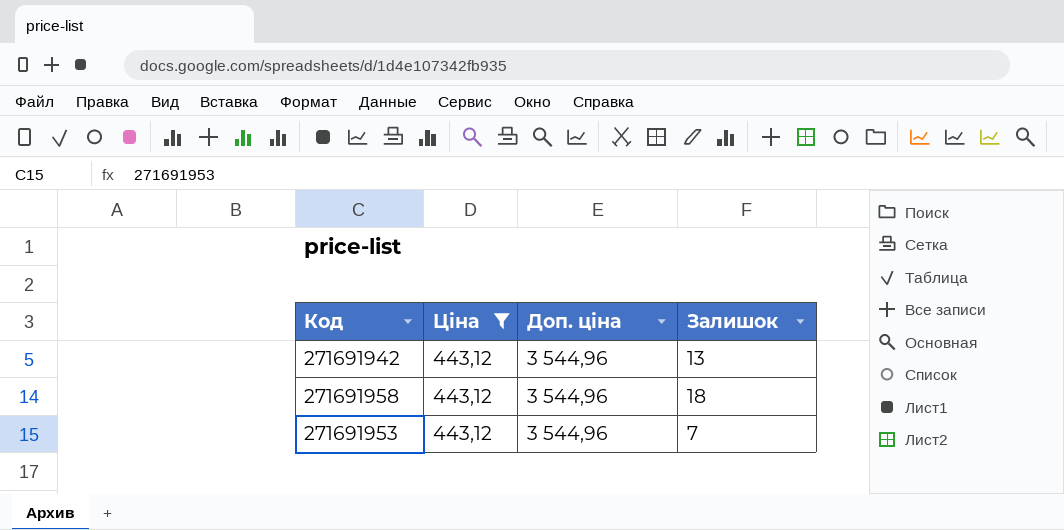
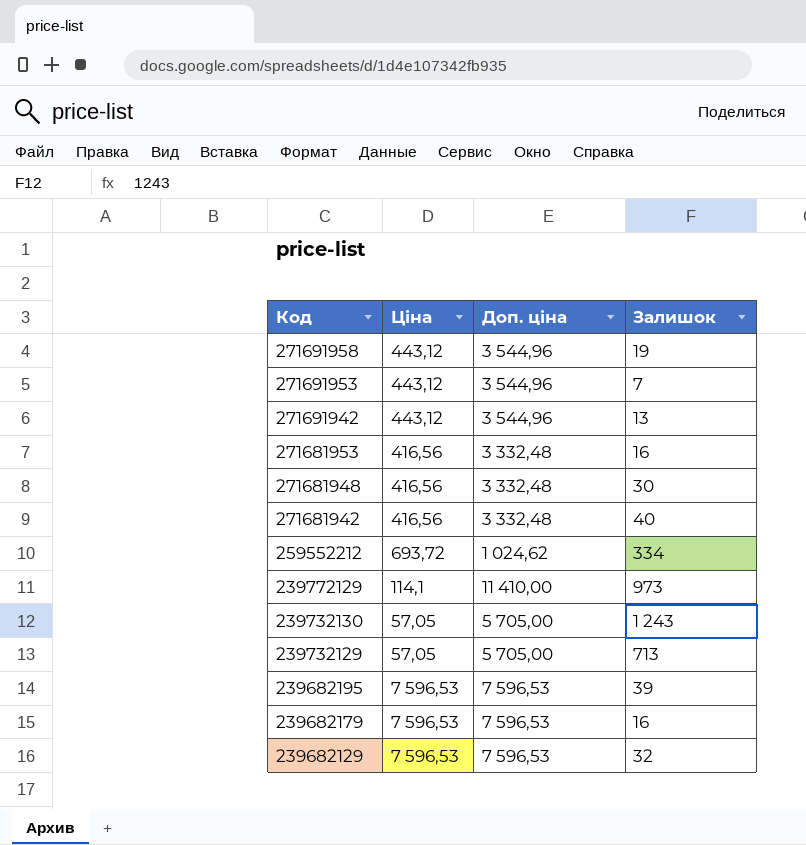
filter: Ціна = 443,12 -> none
row order: none -> Код descending
271691958 | Залишок: 18 -> 19

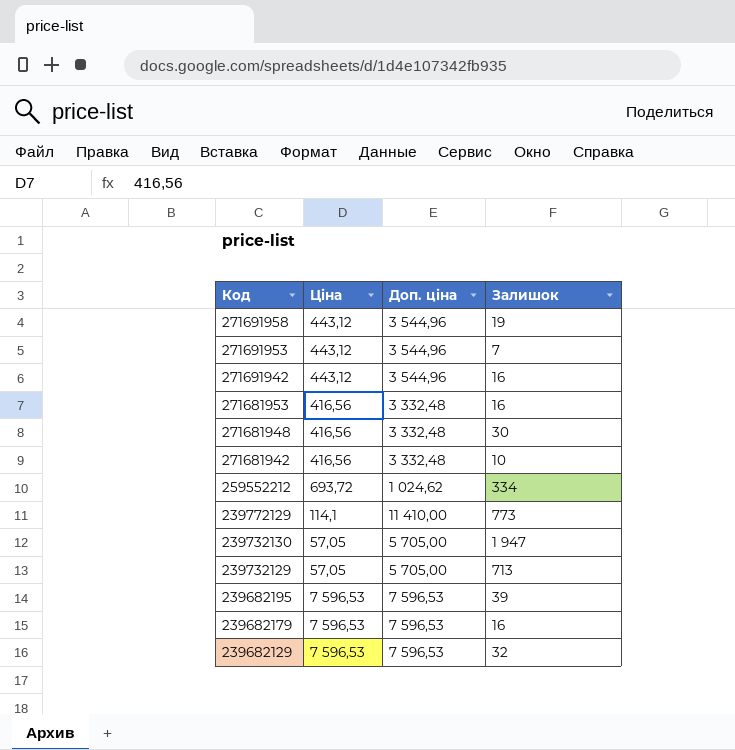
271691942 | Залишок: 13 -> 16
271681942 | Залишок: 40 -> 10
239772129 | Залишок: 973 -> 773
239732130 | Залишок: 1 243 -> 1 947

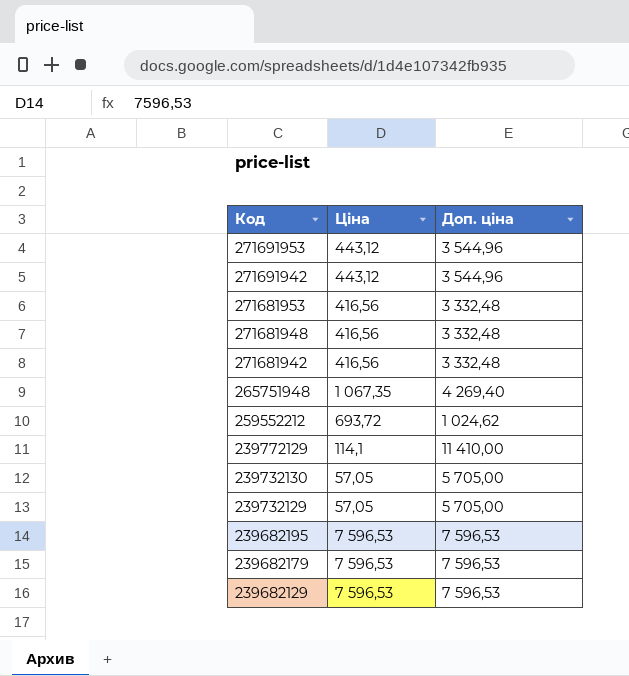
column Залишок | position: 4 -> none
row 271691958: 443,12 | 3 544,96 | 19 -> none
row 265751948: none -> 1 067,35 | 4 269,40

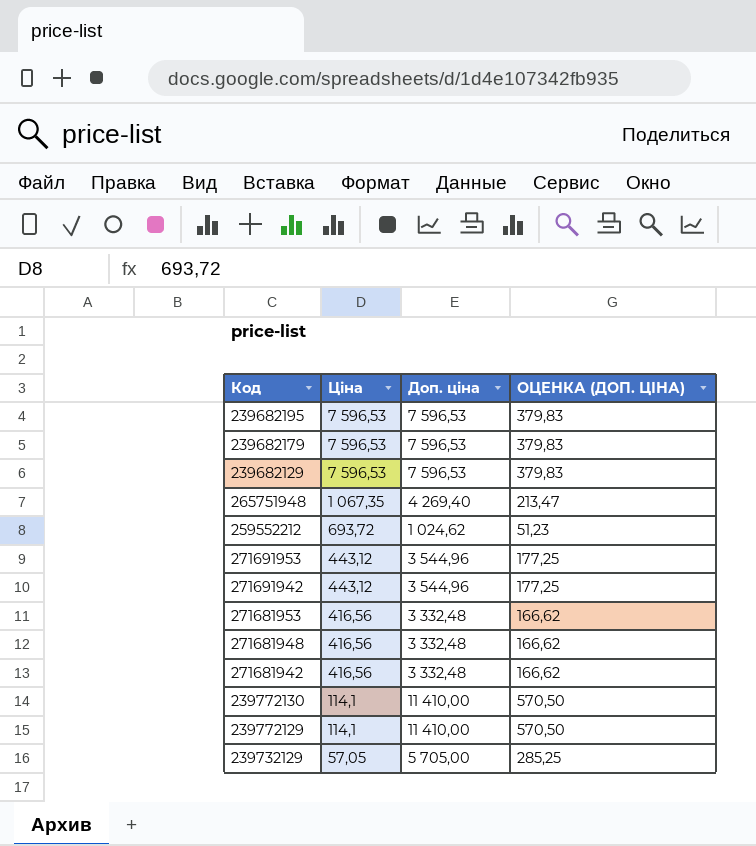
row order: Код descending -> Ціна descending
column ОЦЕНКА (ДОП. ЦІНА) | formula: none -> [Доп. ціна] * 0,05
row 239732130: 57,05 | 5 705,00 -> none
row 239772130: none -> 114,1 | 11 410,00 | 570,50

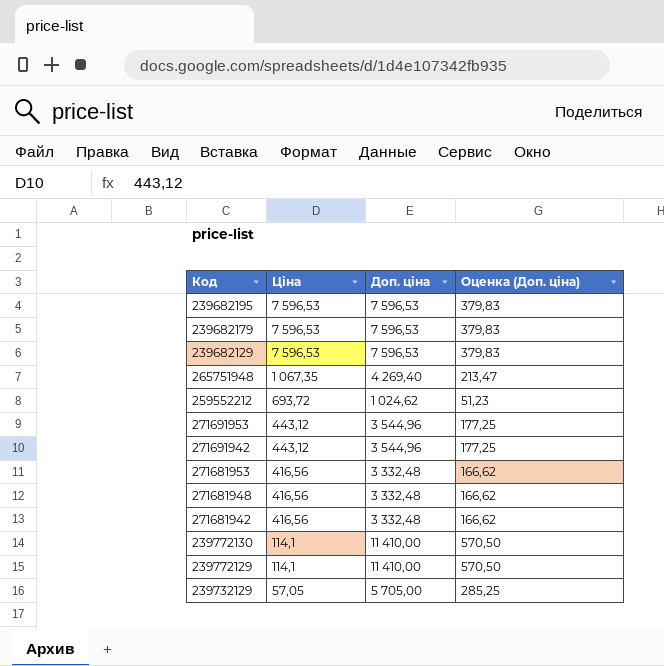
column name: ОЦЕНКА (ДОП. ЦІНА) -> Оценка (Доп. ціна)

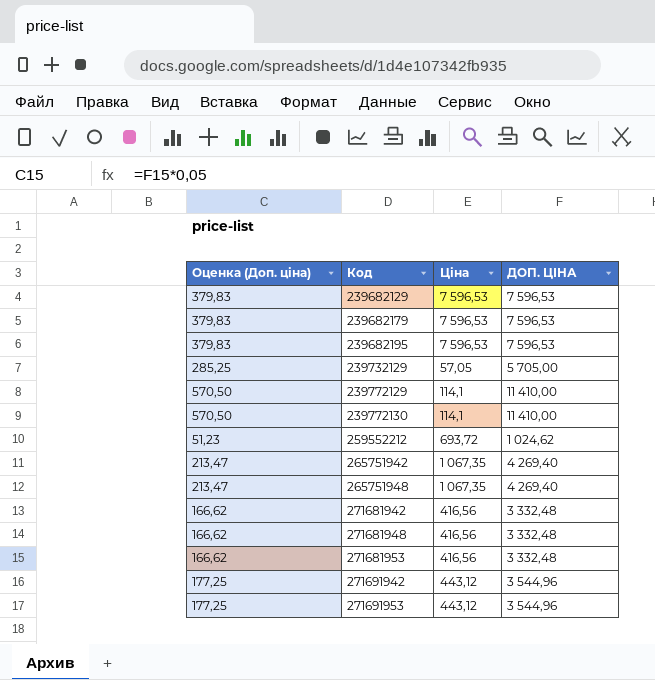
row order: Ціна descending -> Код ascending
column Оценка (Доп. ціна) | position: 4 -> 1
column name: Доп. ціна -> ДОП. ЦІНА
row 265751942: none -> 213,47 | 1 067,35 | 4 269,40

